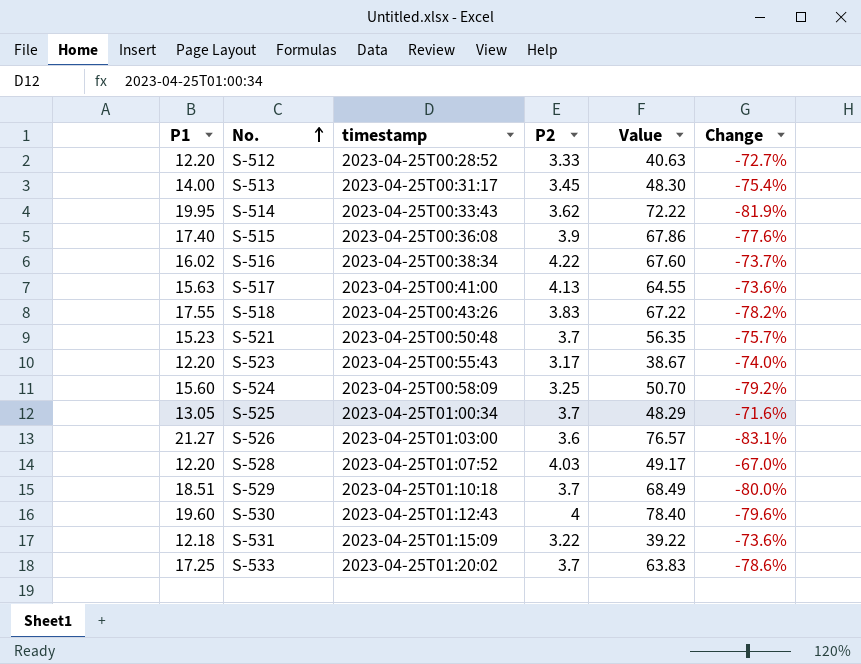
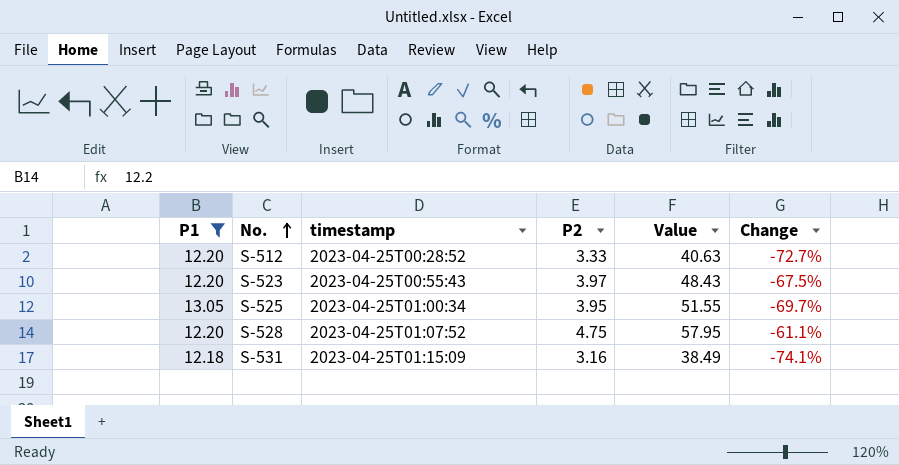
filter: none -> P1 <= 13.05
S-523 | P2: 3.17 -> 3.97
S-523 | Value: 38.67 -> 48.43
S-523 | Change: -74.0% -> -67.5%
S-525 | P2: 3.7 -> 3.95
S-525 | Value: 48.29 -> 51.55
S-525 | Change: -71.6% -> -69.7%
S-528 | P2: 4.03 -> 4.75
S-528 | Value: 49.17 -> 57.95
S-528 | Change: -67.0% -> -61.1%
S-531 | P2: 3.22 -> 3.16
S-531 | Value: 39.22 -> 38.49
S-531 | Change: -73.6% -> -74.1%

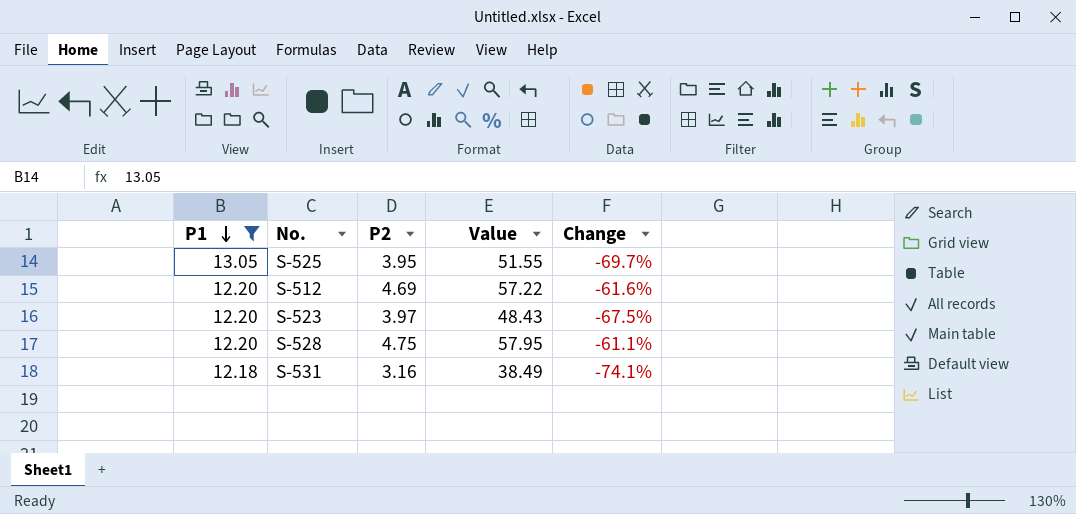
row order: No. ascending -> P1 descending
column timestamp | position: 3 -> none
S-512 | P2: 3.33 -> 4.69
S-512 | Value: 40.63 -> 57.22
S-512 | Change: -72.7% -> -61.6%

